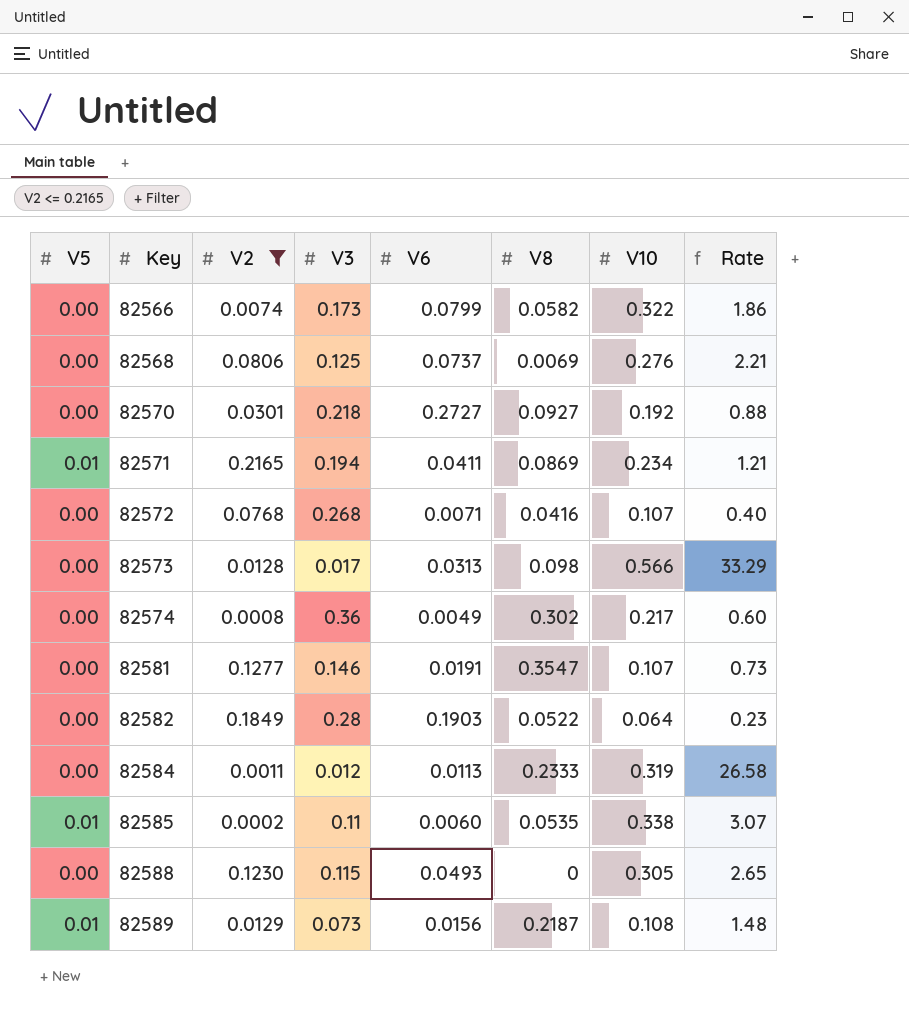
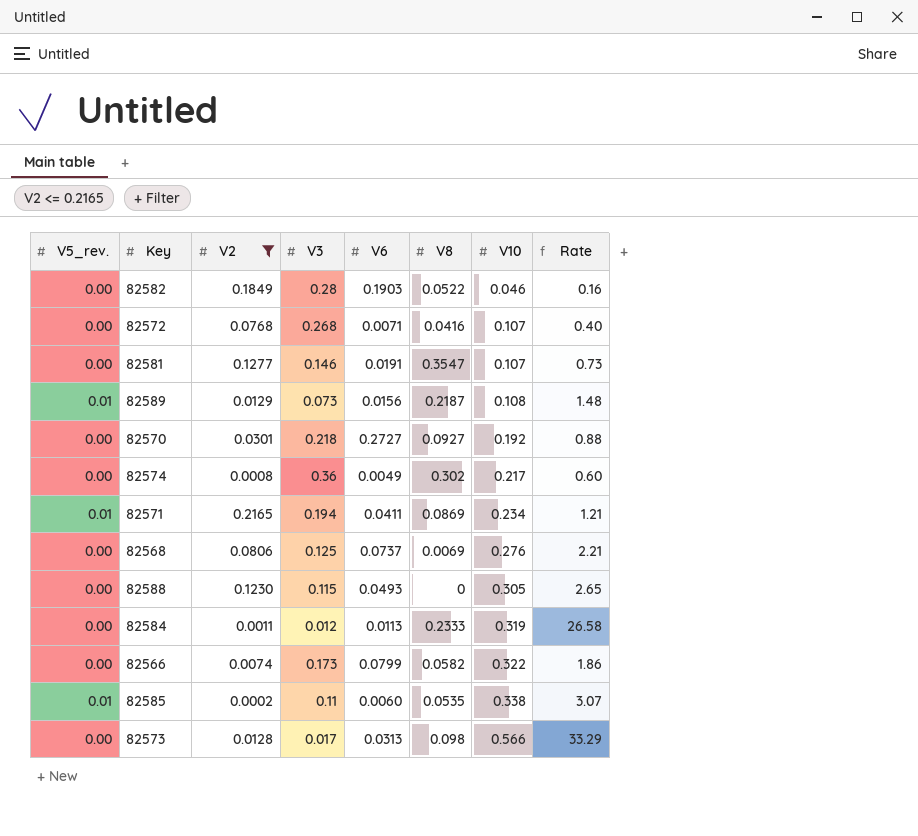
row order: Key ascending -> V10 ascending
column name: V5 -> V5_rev.
82582 | V10: 0.064 -> 0.046
82582 | Rate: 0.23 -> 0.16

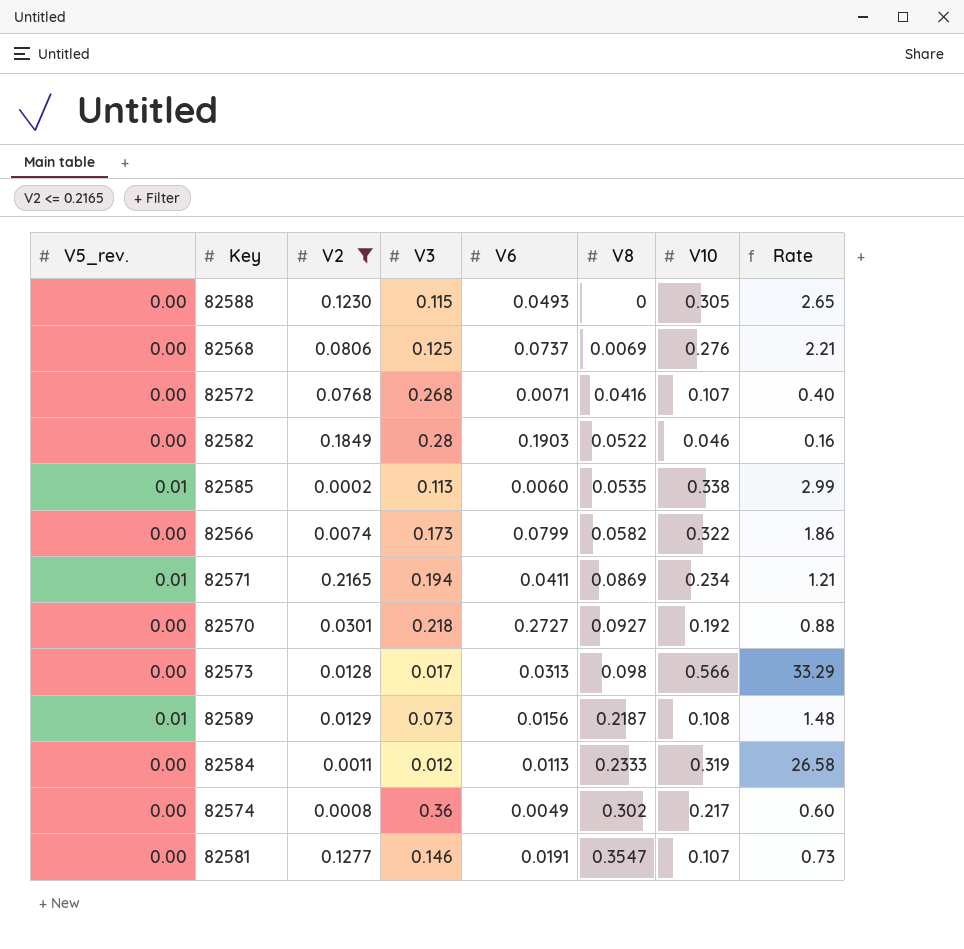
row order: V10 ascending -> V8 ascending
82585 | V3: 0.11 -> 0.113
82585 | Rate: 3.07 -> 2.99

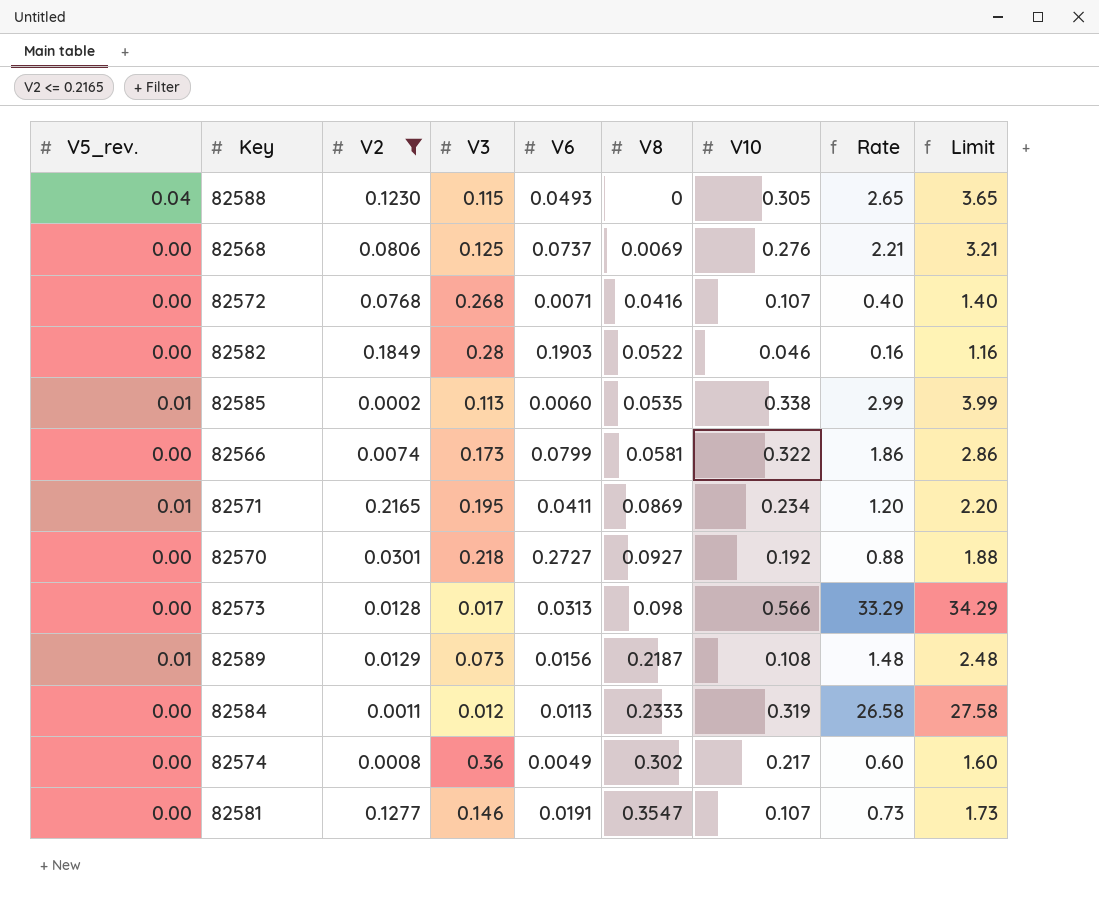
column Limit | formula: none -> [Rate] + 1
82588 | V5_rev.: 0.00 -> 0.04
82566 | V8: 0.0582 -> 0.0581
82571 | V3: 0.194 -> 0.195
82571 | Rate: 1.21 -> 1.20

